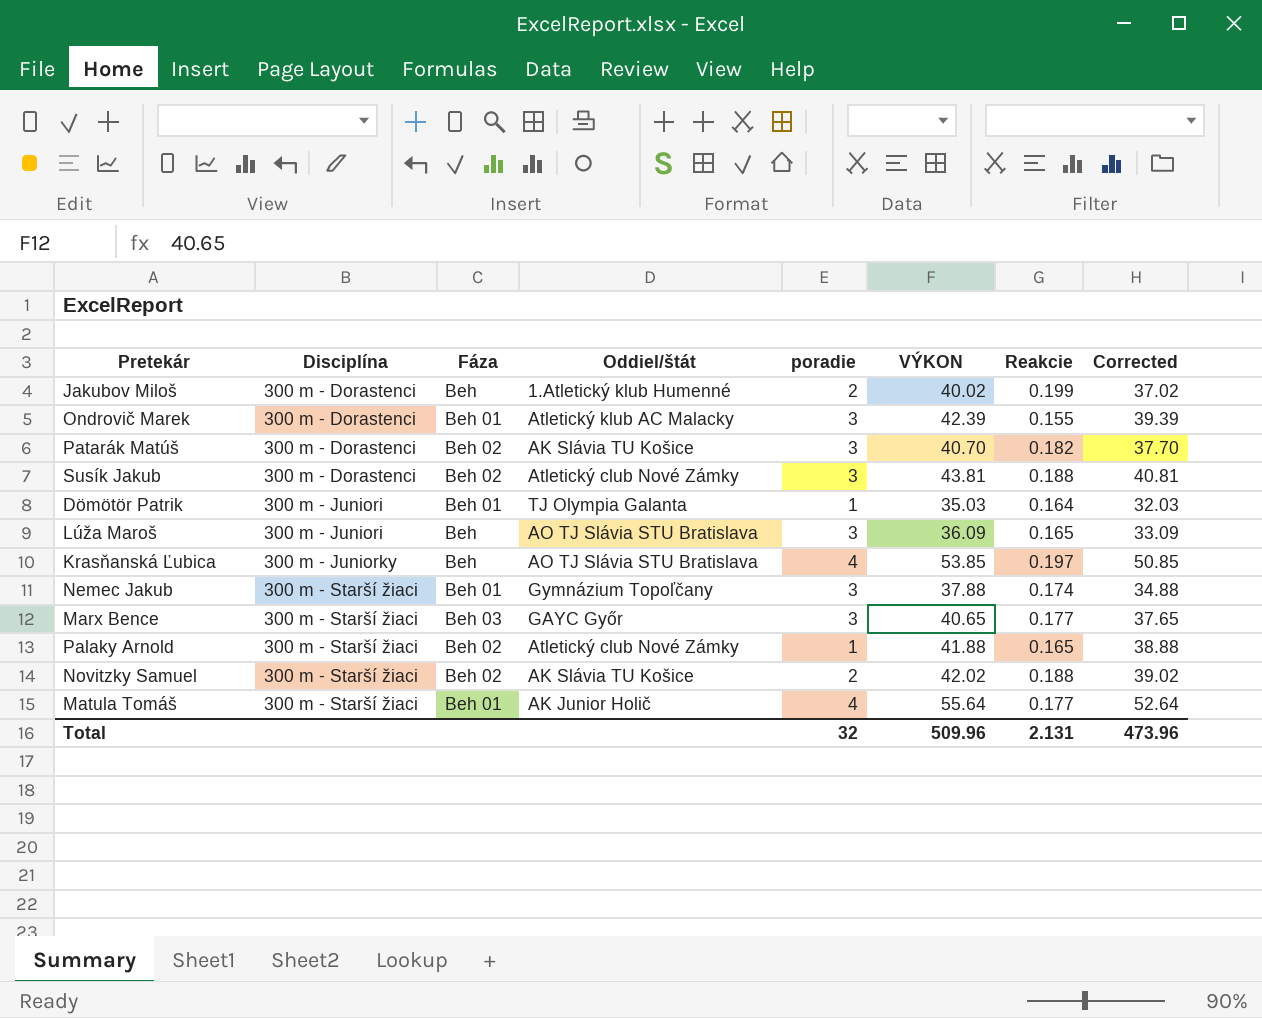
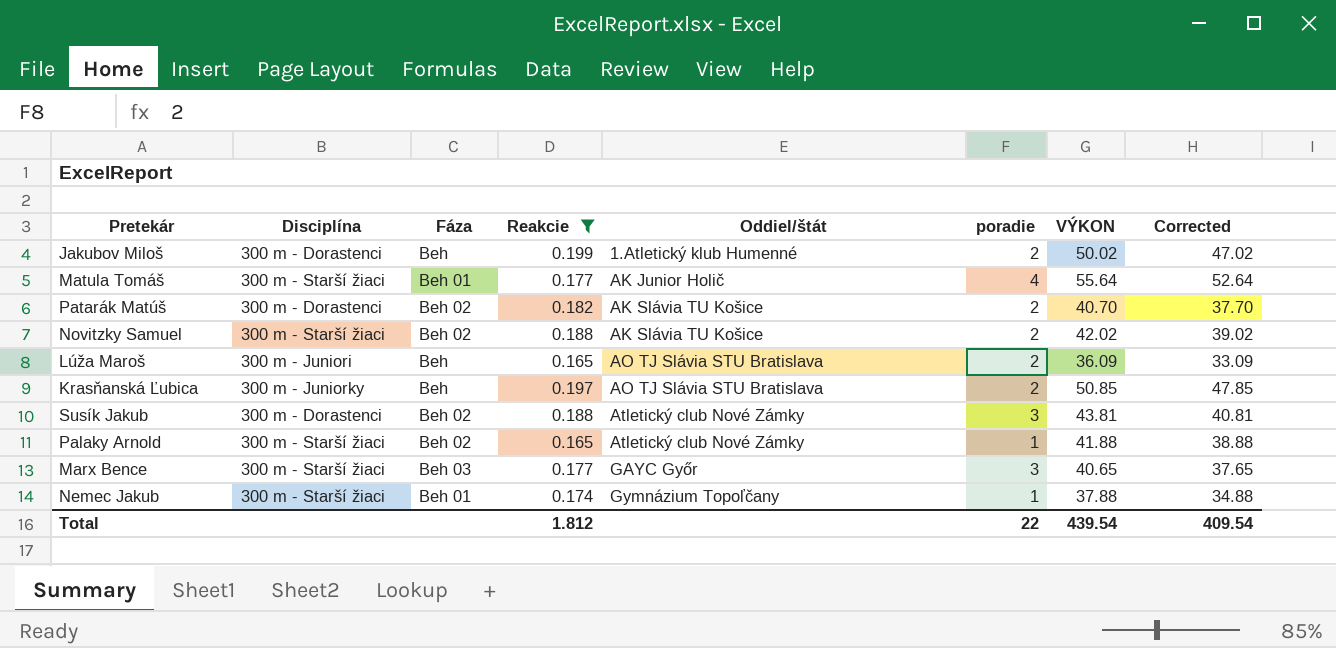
filter: none -> Reakcie >= 0.165
row order: Disciplína ascending -> Oddiel/štát ascending
column Reakcie | position: 7 -> 4
Jakubov Miloš | VÝKON: 40.02 -> 50.02
Jakubov Miloš | Corrected: 37.02 -> 47.02
Patarák Matúš | poradie: 3 -> 2
Lúža Maroš | poradie: 3 -> 2
Krasňanská Ľubica | poradie: 4 -> 2
Krasňanská Ľubica | VÝKON: 53.85 -> 50.85
Krasňanská Ľubica | Corrected: 50.85 -> 47.85
Nemec Jakub | poradie: 3 -> 1
Total | Reakcie: 2.131 -> 1.812
Total | poradie: 32 -> 22
Total | VÝKON: 509.96 -> 439.54
Total | Corrected: 473.96 -> 409.54

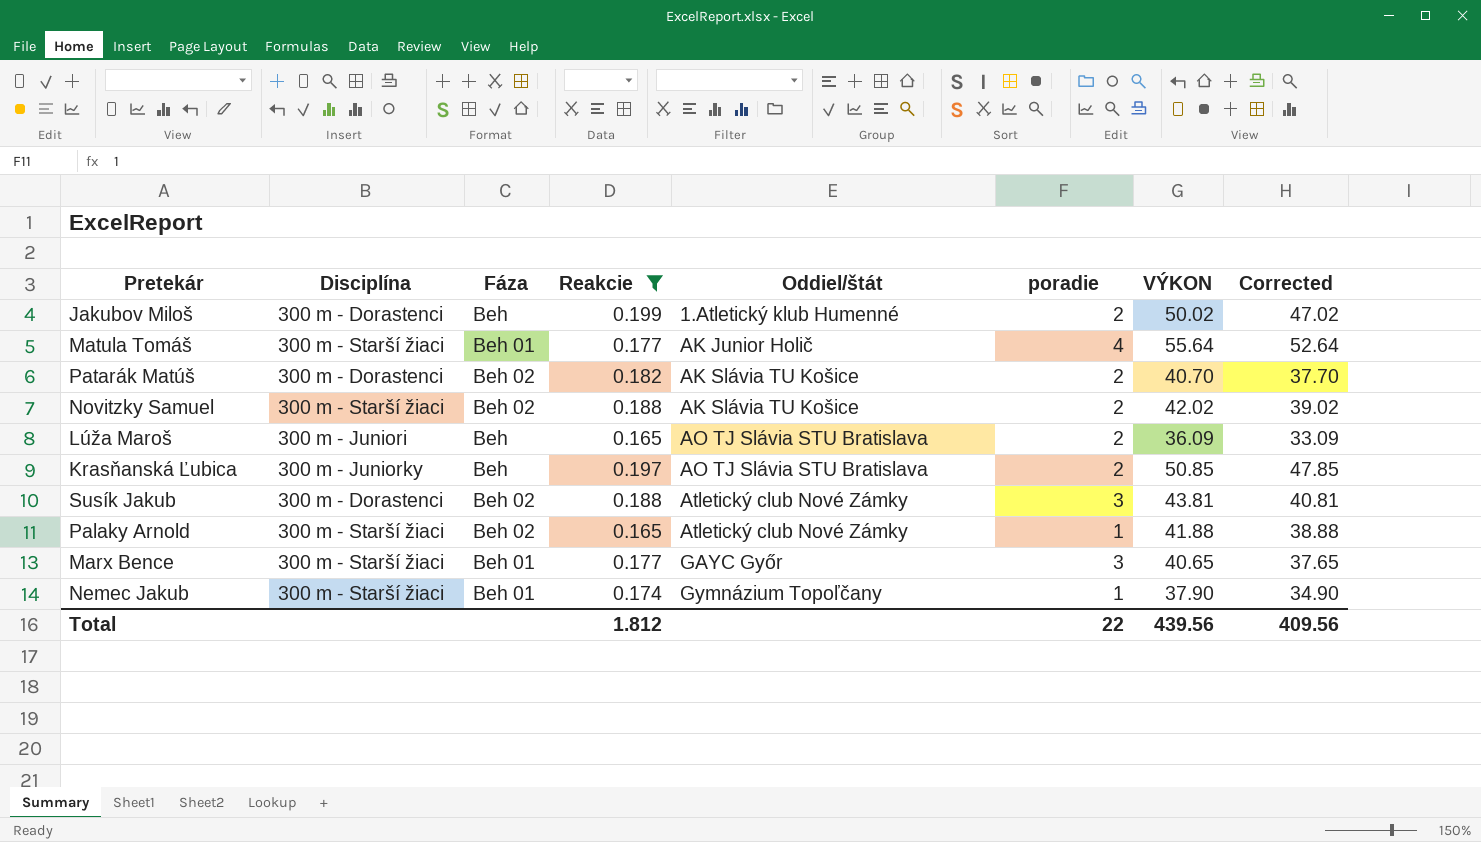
Marx Bence | Fáza: Beh 03 -> Beh 01
Nemec Jakub | VÝKON: 37.88 -> 37.90
Nemec Jakub | Corrected: 34.88 -> 34.90
Total | VÝKON: 439.54 -> 439.56
Total | Corrected: 409.54 -> 409.56

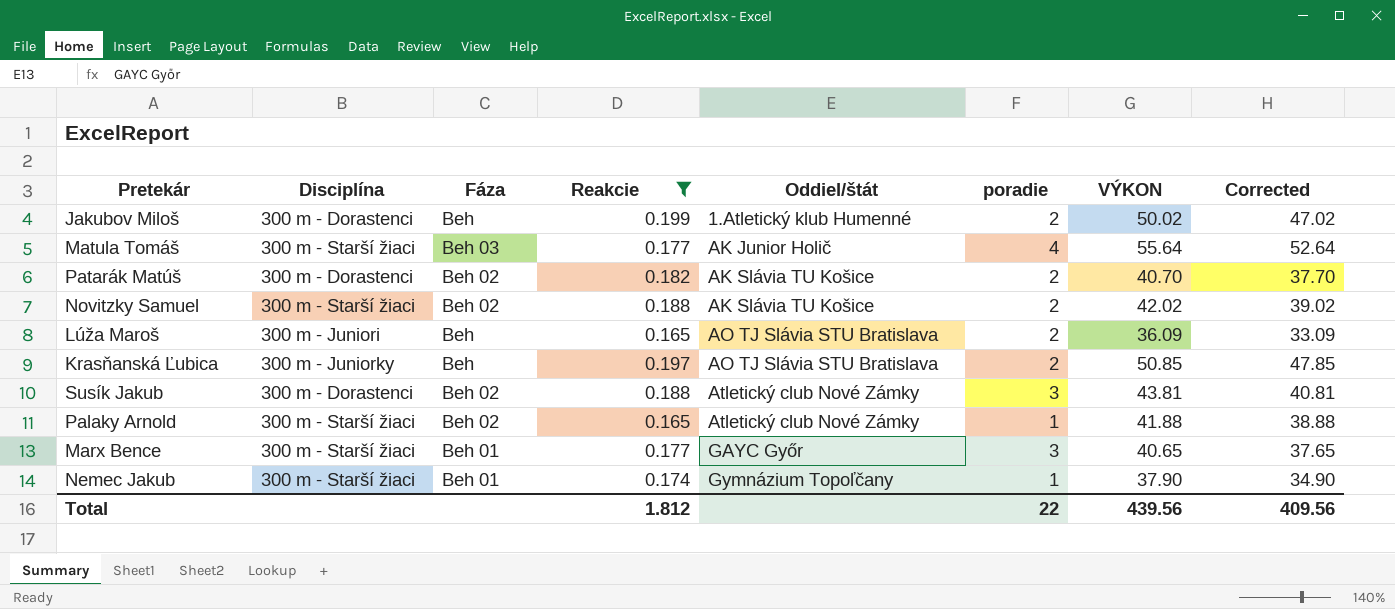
Matula Tomáš | Fáza: Beh 01 -> Beh 03

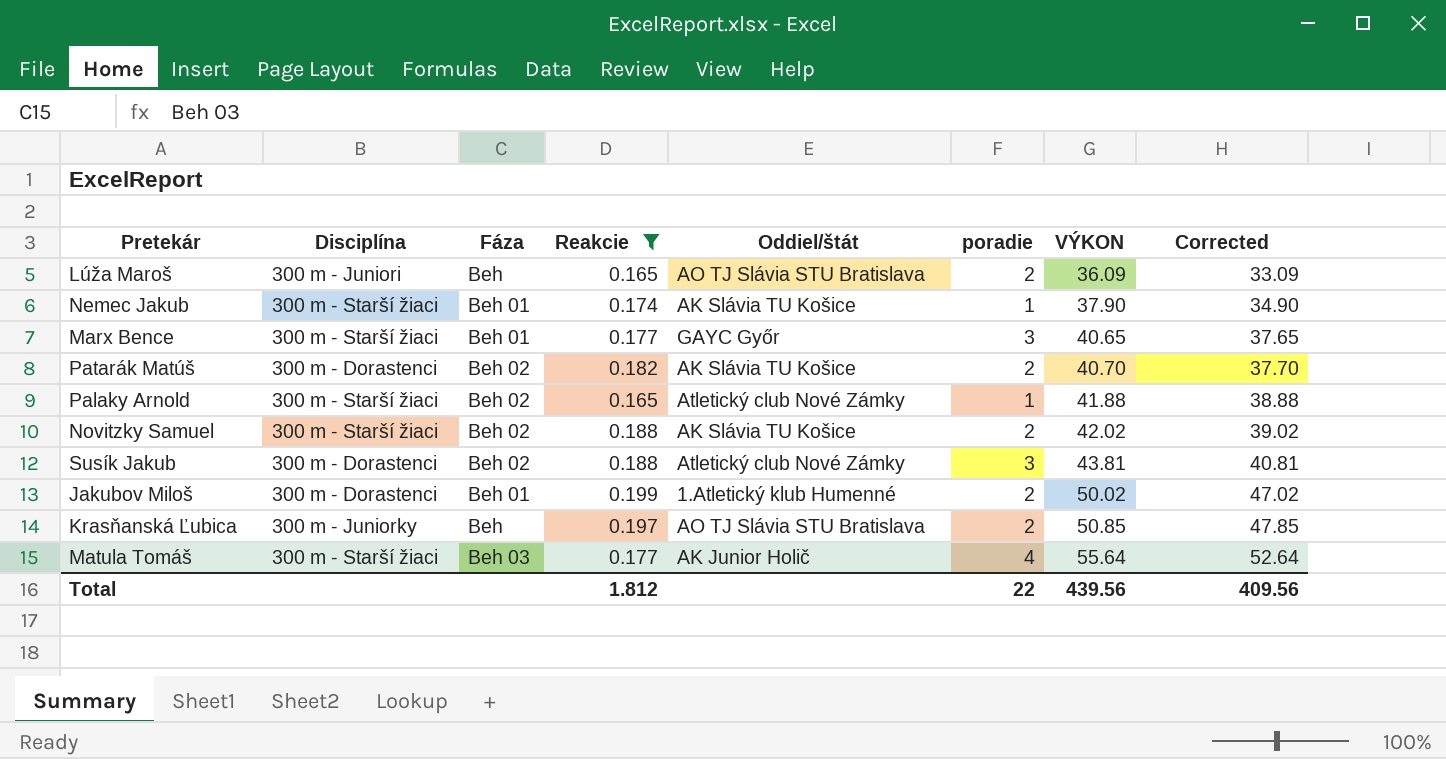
row order: Oddiel/štát ascending -> VÝKON ascending
Nemec Jakub | Oddiel/štát: Gymnázium Topoľčany -> AK Slávia TU Košice
Jakubov Miloš | Fáza: Beh -> Beh 01

